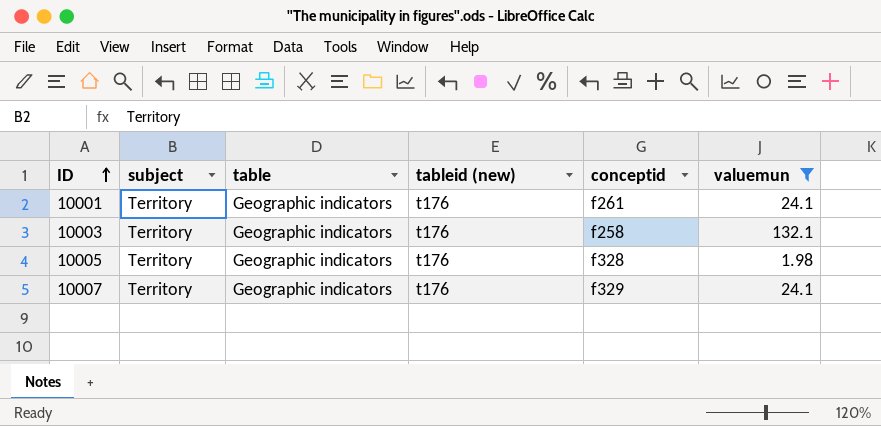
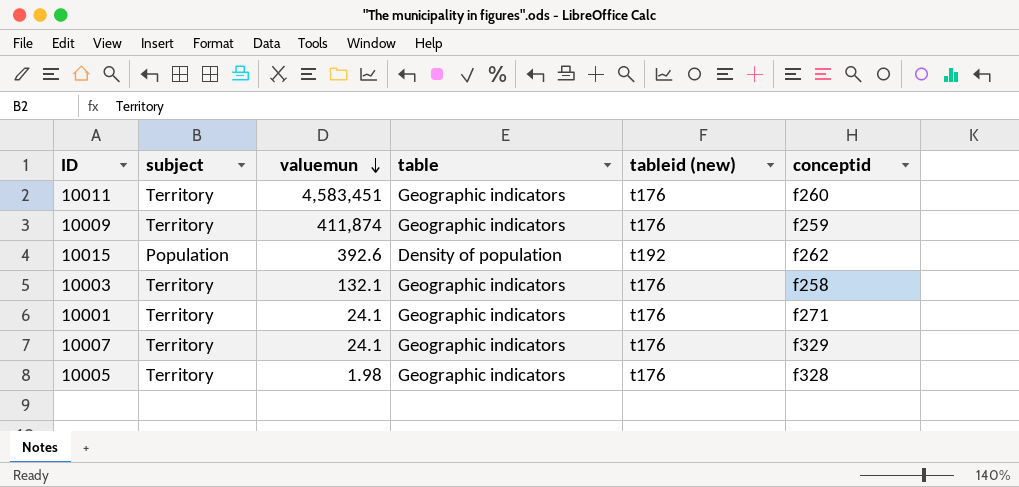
filter: valuemun <= 132.1 -> none
row order: ID ascending -> valuemun descending
column valuemun | position: 6 -> 3
10001 | conceptid: f261 -> f271

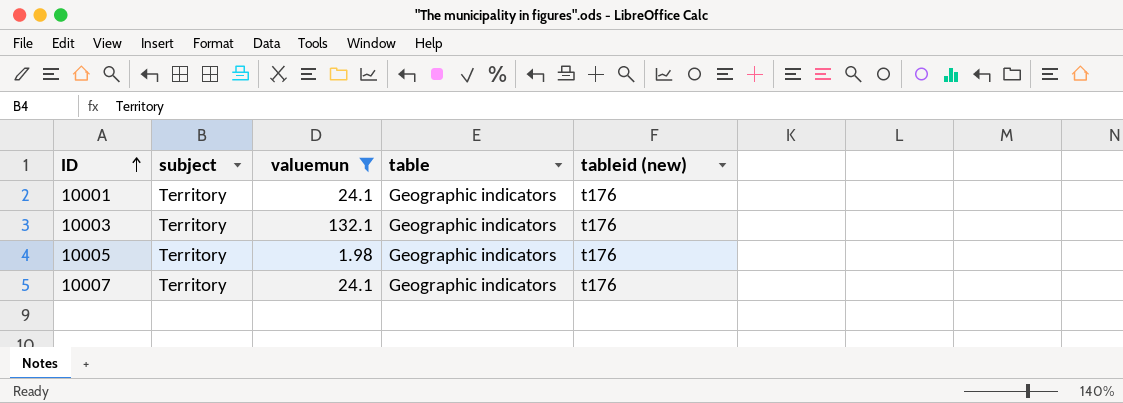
filter: none -> valuemun <= 132.1
row order: valuemun descending -> ID ascending
column conceptid | position: 6 -> none

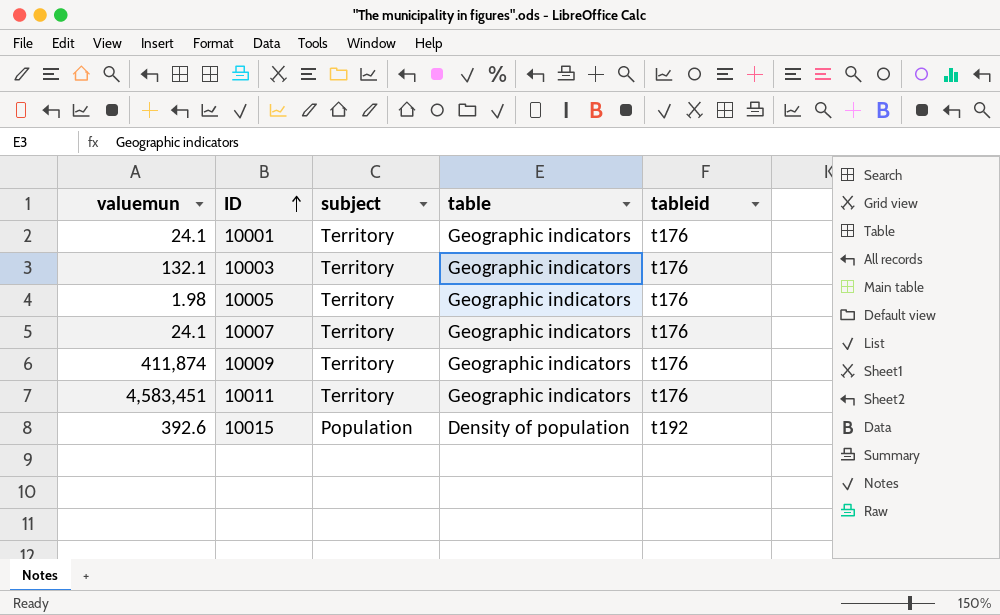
filter: valuemun <= 132.1 -> none
column valuemun | position: 3 -> 1
column name: tableid (new) -> tableid

